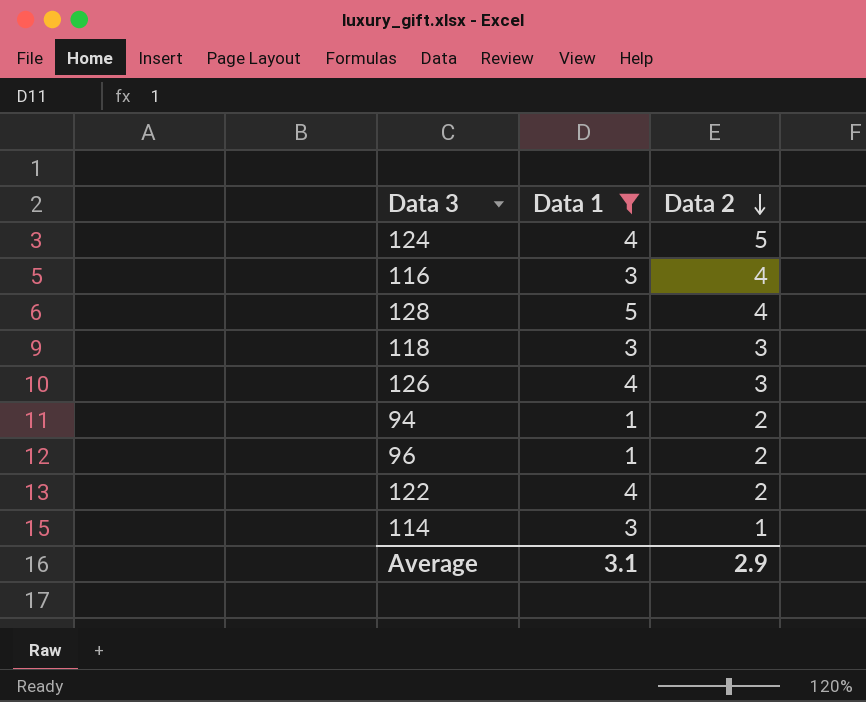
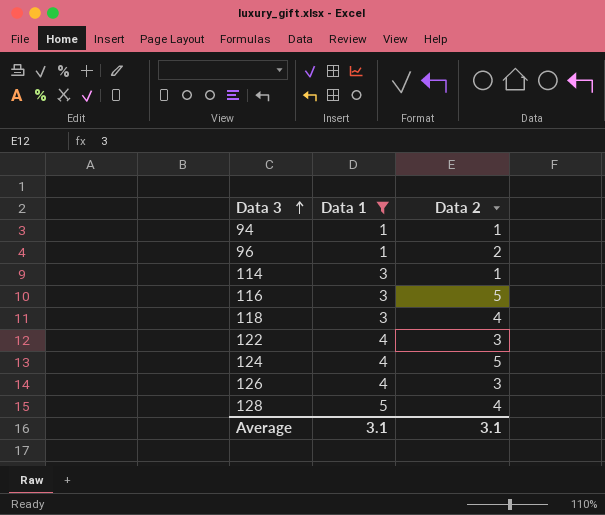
row order: Data 2 descending -> Data 3 ascending
94 | Data 2: 2 -> 1
116 | Data 2: 4 -> 5
118 | Data 2: 3 -> 4
122 | Data 2: 2 -> 3
Average | Data 2: 2.9 -> 3.1

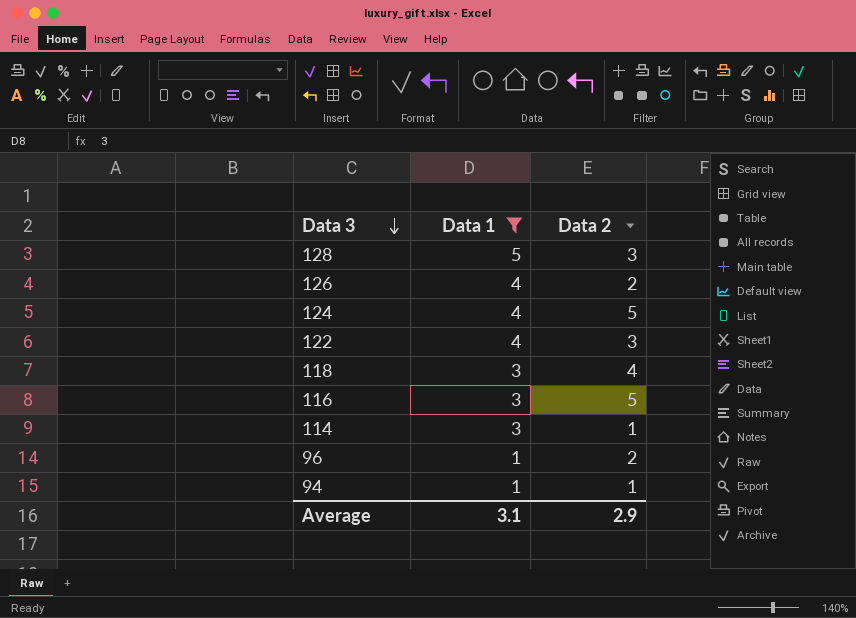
row order: Data 3 ascending -> Data 3 descending
128 | Data 2: 4 -> 3
126 | Data 2: 3 -> 2
Average | Data 2: 3.1 -> 2.9

